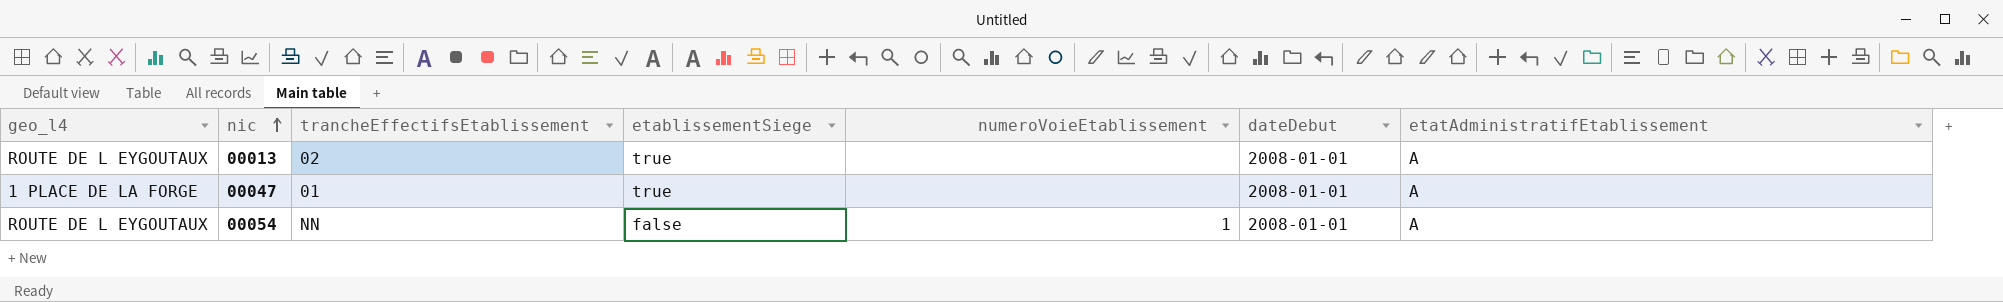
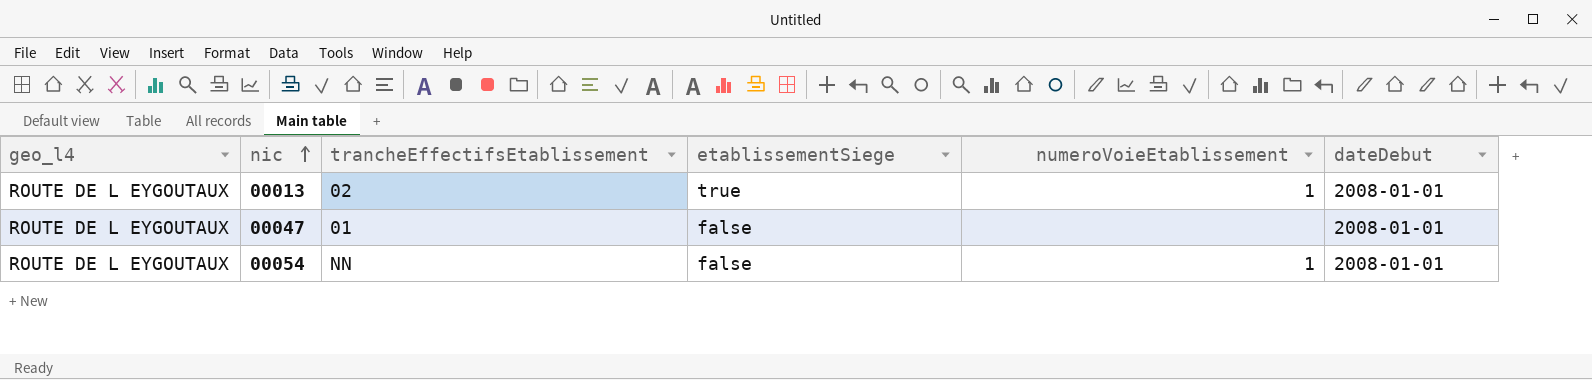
column etatAdministratifEtablissement | position: 7 -> none
00013 | numeroVoieEtablissement: none -> 1
00047 | geo_l4: 1 PLACE DE LA FORGE -> ROUTE DE L EYGOUTAUX
00047 | etablissementSiege: true -> false

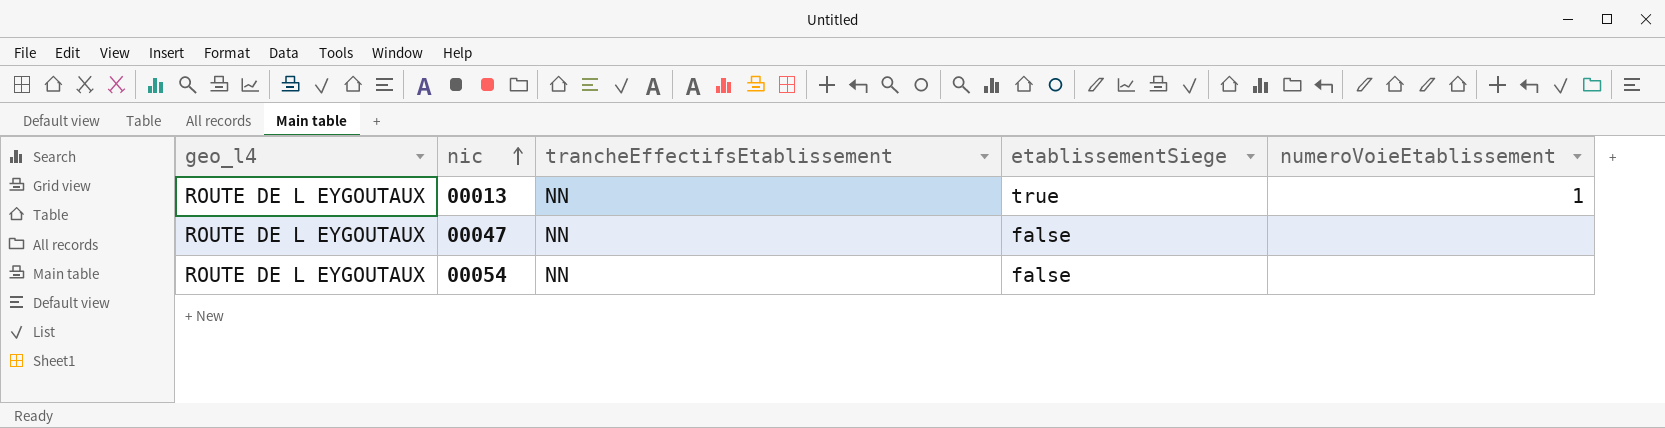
column dateDebut | position: 6 -> none
00013 | trancheEffectifsEtablissement: 02 -> NN
00047 | trancheEffectifsEtablissement: 01 -> NN
00054 | numeroVoieEtablissement: 1 -> none

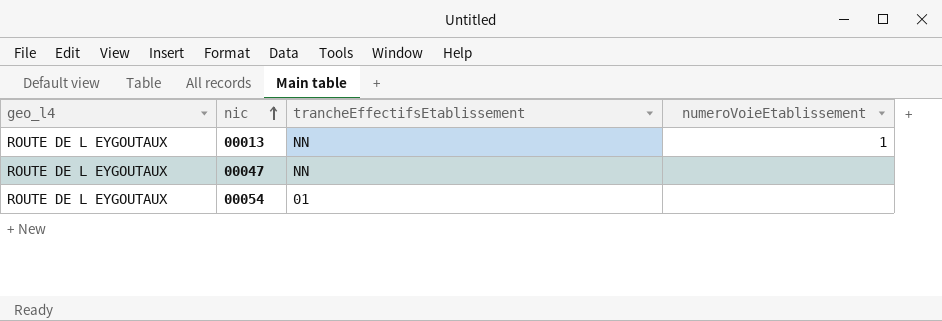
column etablissementSiege | position: 4 -> none
00054 | trancheEffectifsEtablissement: NN -> 01

